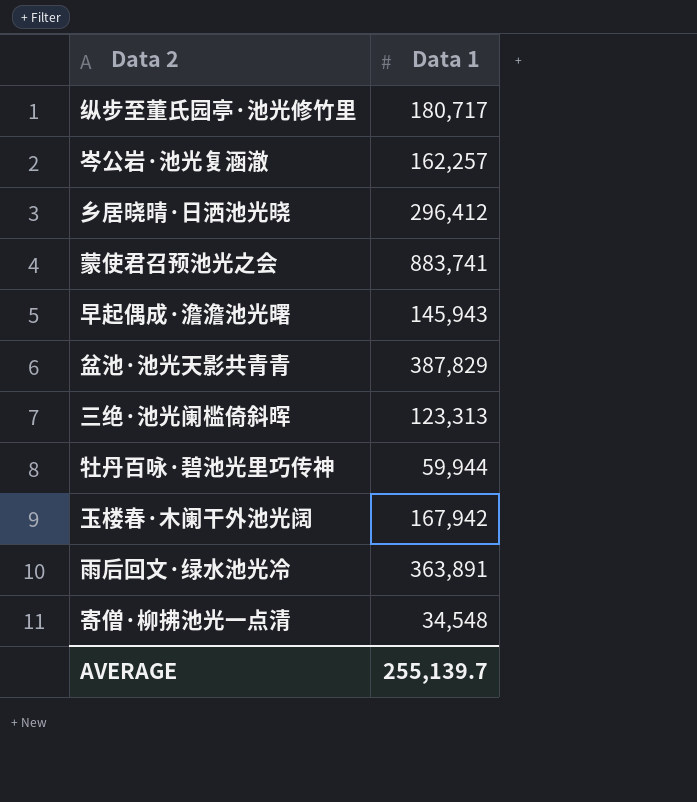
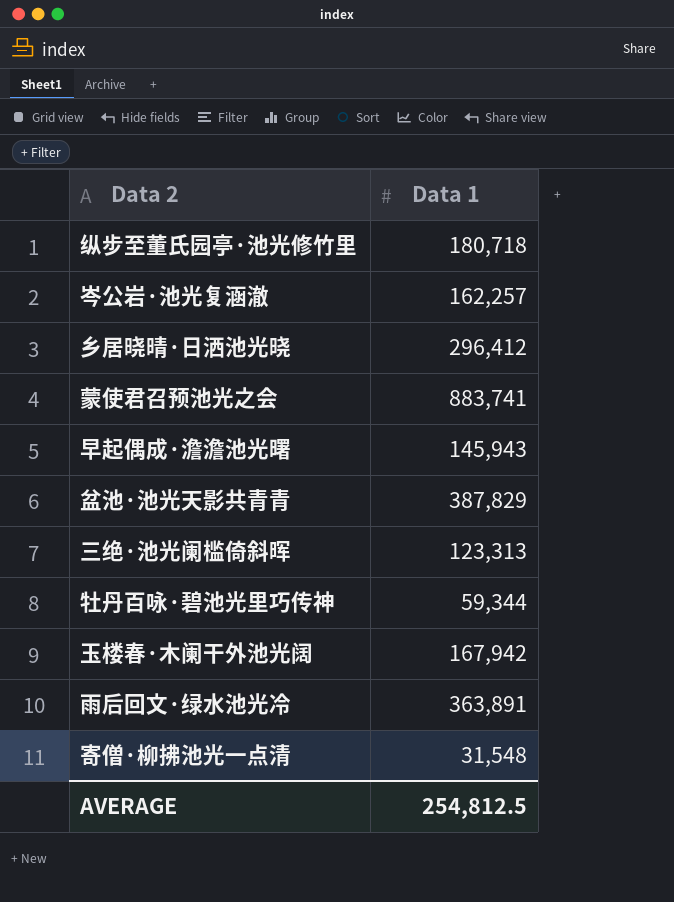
纵步至董氏园亭·池光修竹里 | Data 1: 180,717 -> 180,718
牡丹百咏·碧池光里巧传神 | Data 1: 59,944 -> 59,344
寄僧·柳拂池光一点清 | Data 1: 34,548 -> 31,548
AVERAGE | Data 1: 255,139.7 -> 254,812.5

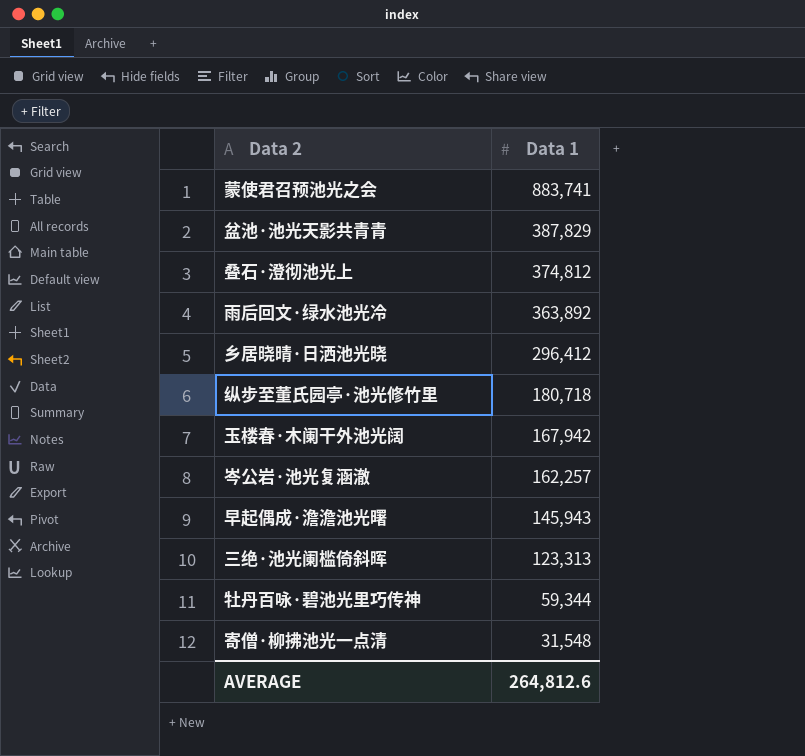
row order: none -> Data 1 descending
row 叠石·澄彻池光上: none -> 374,812
雨后回文·绿水池光冷 | Data 1: 363,891 -> 363,892
AVERAGE | Data 1: 254,812.5 -> 264,812.6

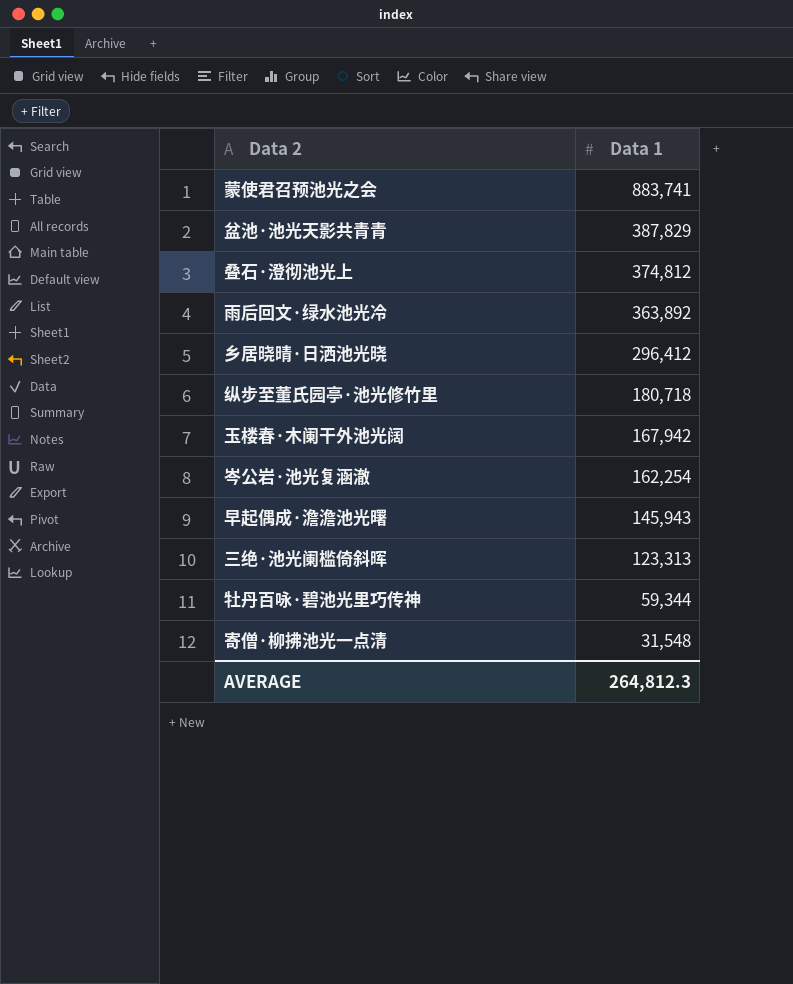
岑公岩·池光复涵澈 | Data 1: 162,257 -> 162,254
AVERAGE | Data 1: 264,812.6 -> 264,812.3

